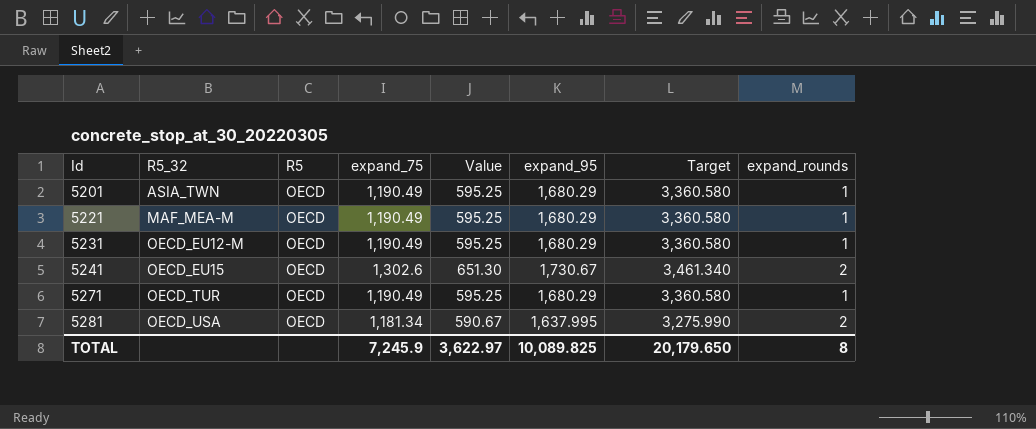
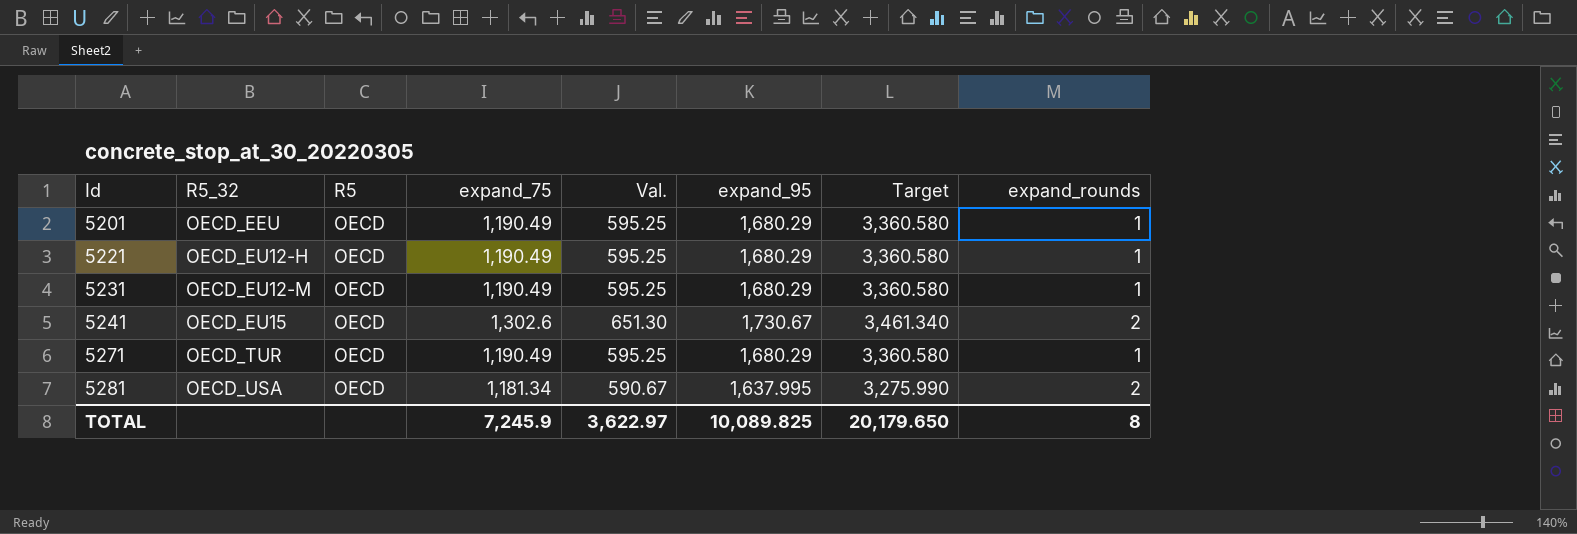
column name: Value -> Val.
5201 | R5_32: ASIA_TWN -> OECD_EEU
5221 | R5_32: MAF_MEA-M -> OECD_EU12-H

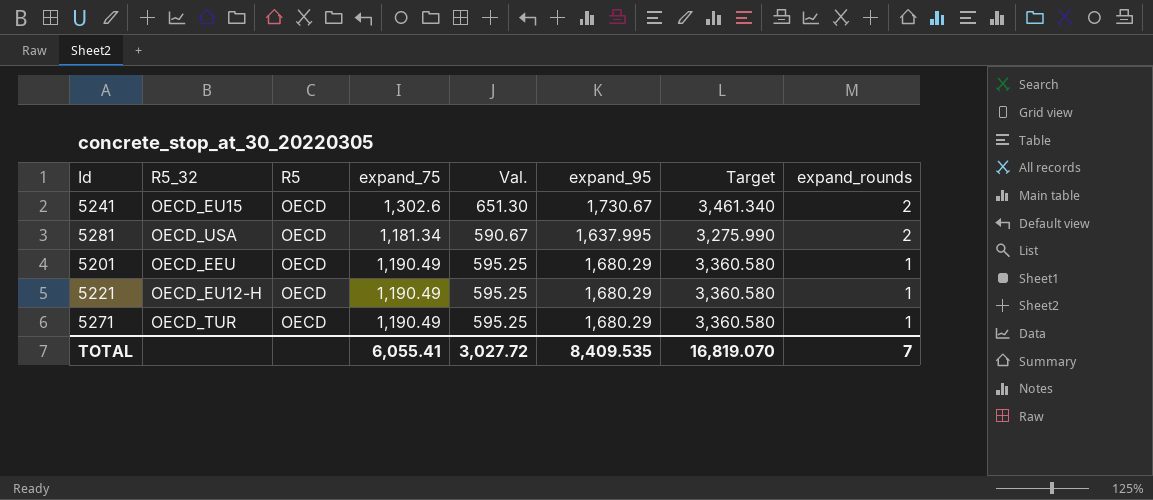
row order: Id ascending -> expand_rounds descending
row 5231: OECD_EU12-M | OECD | 1,190.49 | 595.25 | 1,680.29 | 3,360.580 | 1 -> none
TOTAL | expand_75: 7,245.9 -> 6,055.41
TOTAL | Val.: 3,622.97 -> 3,027.72
TOTAL | expand_95: 10,089.825 -> 8,409.535
TOTAL | Target: 20,179.650 -> 16,819.070
TOTAL | expand_rounds: 8 -> 7

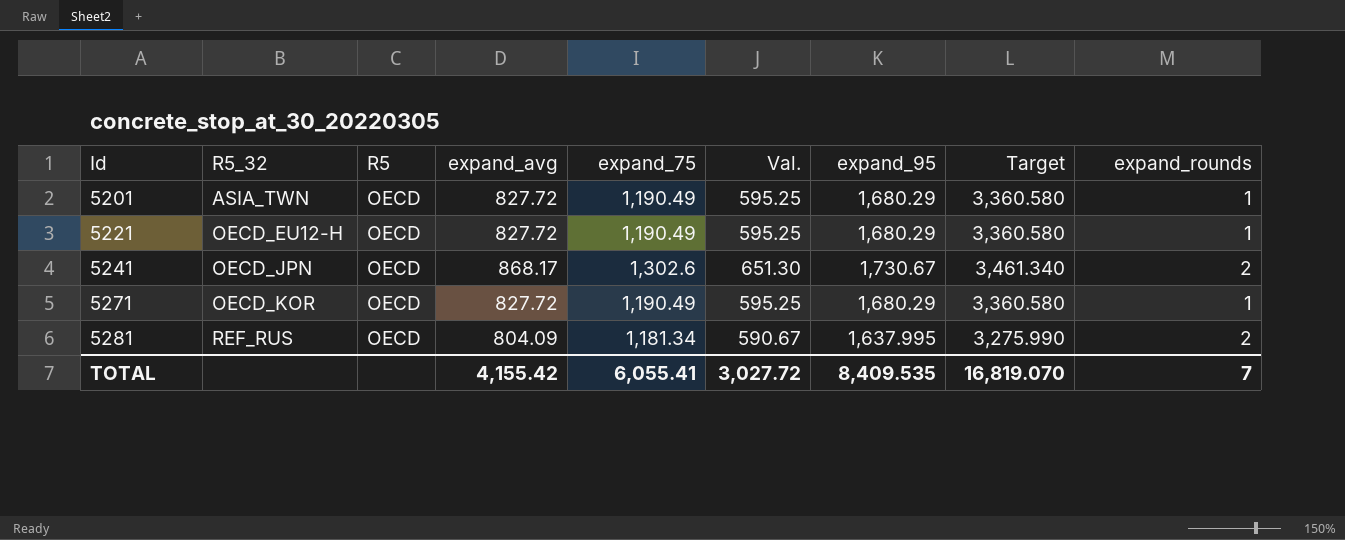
row order: expand_rounds descending -> Id ascending
column expand_avg | position: none -> 4
5201 | R5_32: OECD_EEU -> ASIA_TWN
5241 | R5_32: OECD_EU15 -> OECD_JPN
5271 | R5_32: OECD_TUR -> OECD_KOR
5281 | R5_32: OECD_USA -> REF_RUS

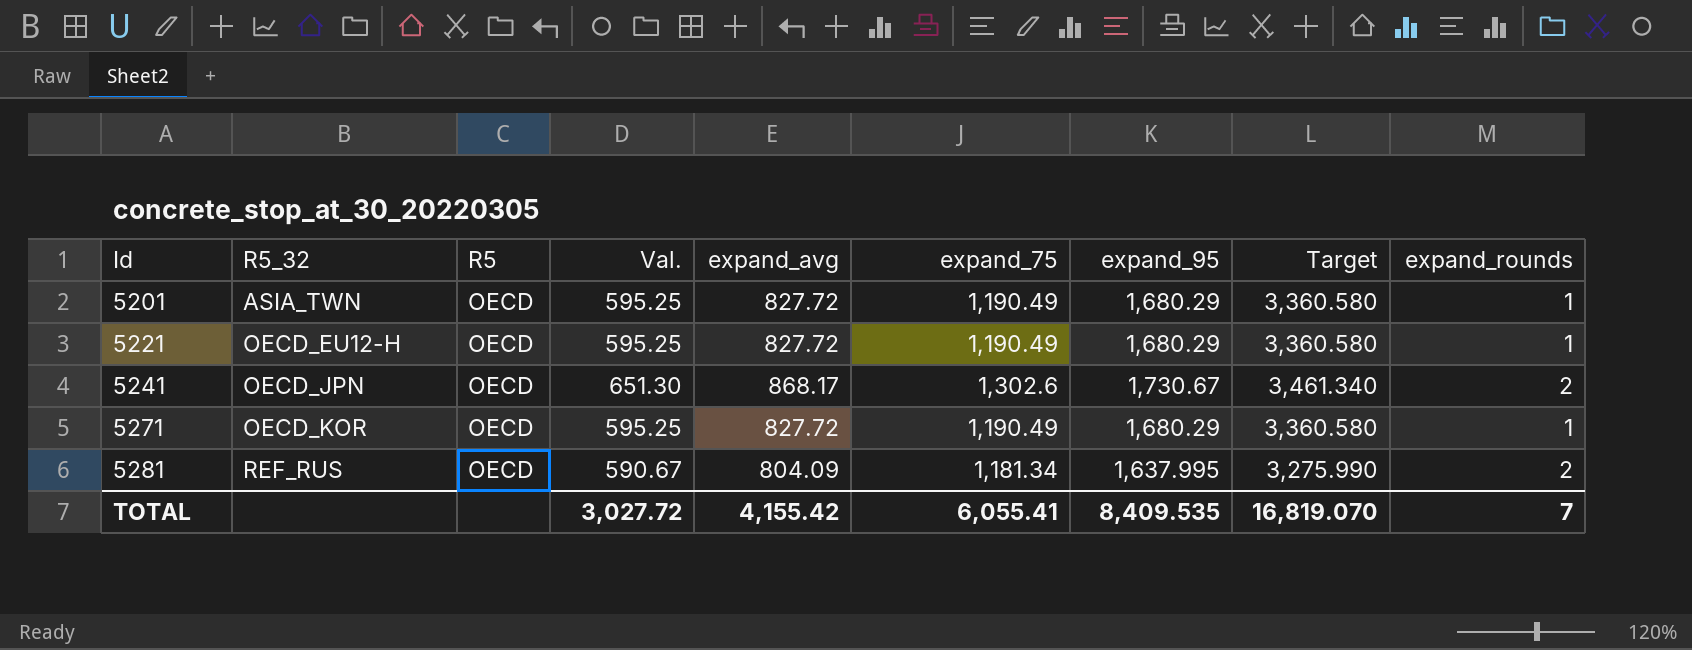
column Val. | position: 6 -> 4

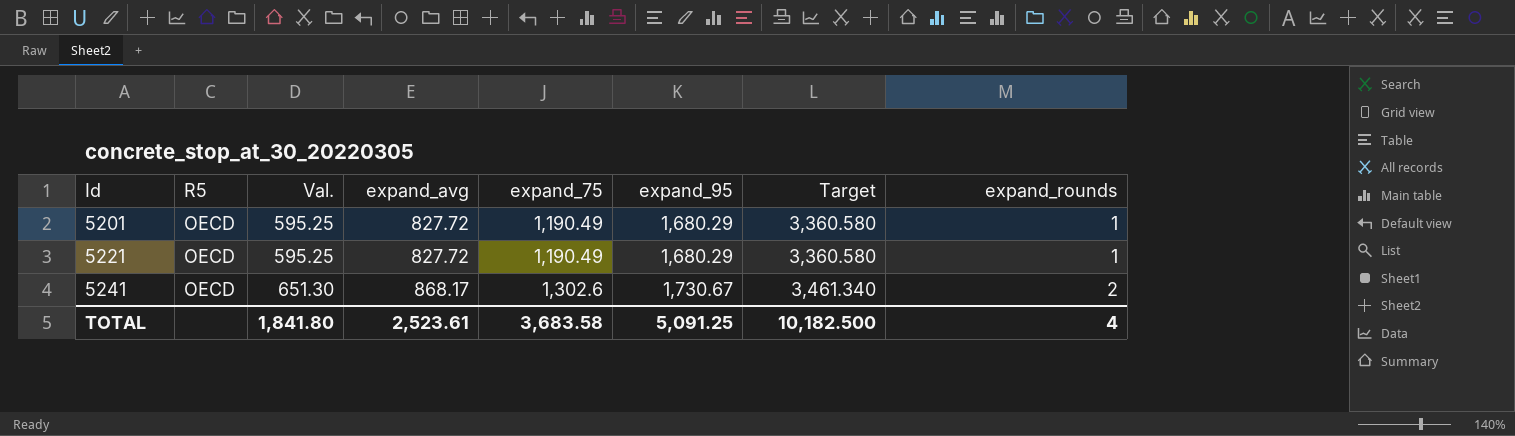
column R5_32 | position: 2 -> none
row 5271: OECD_KOR | OECD | 595.25 | 827.72 | 1,190.49 | 1,680.29 | 3,360.580 | 1 -> none
row 5281: REF_RUS | OECD | 590.67 | 804.09 | 1,181.34 | 1,637.995 | 3,275.990 | 2 -> none
TOTAL | Val.: 3,027.72 -> 1,841.80
TOTAL | expand_avg: 4,155.42 -> 2,523.61
TOTAL | expand_75: 6,055.41 -> 3,683.58
TOTAL | expand_95: 8,409.535 -> 5,091.25
TOTAL | Target: 16,819.070 -> 10,182.500
TOTAL | expand_rounds: 7 -> 4

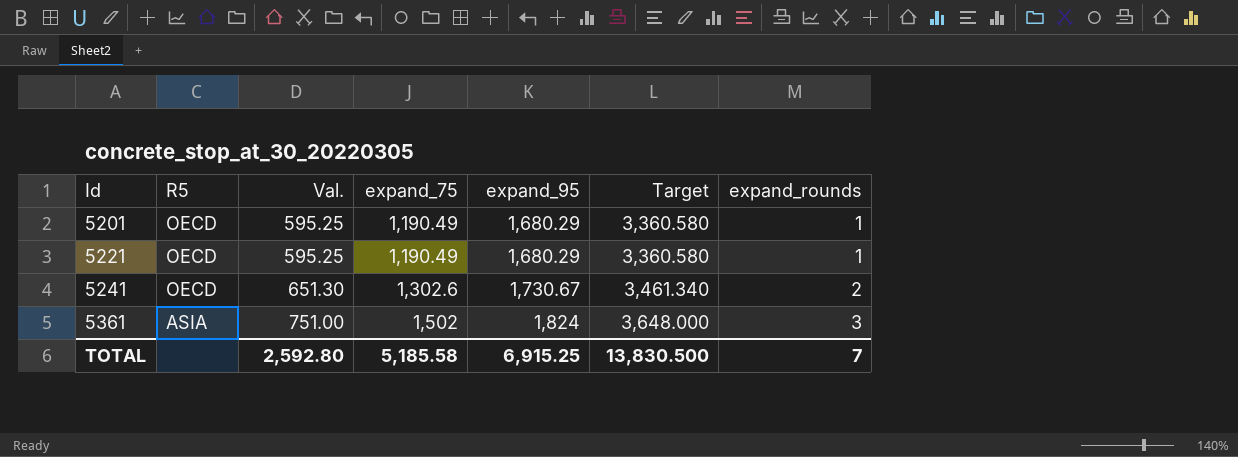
column expand_avg | position: 4 -> none
row 5361: none -> ASIA | 751.00 | 1,502 | 1,824 | 3,648.000 | 3
TOTAL | Val.: 1,841.80 -> 2,592.80
TOTAL | expand_75: 3,683.58 -> 5,185.58
TOTAL | expand_95: 5,091.25 -> 6,915.25
TOTAL | Target: 10,182.500 -> 13,830.500
TOTAL | expand_rounds: 4 -> 7

